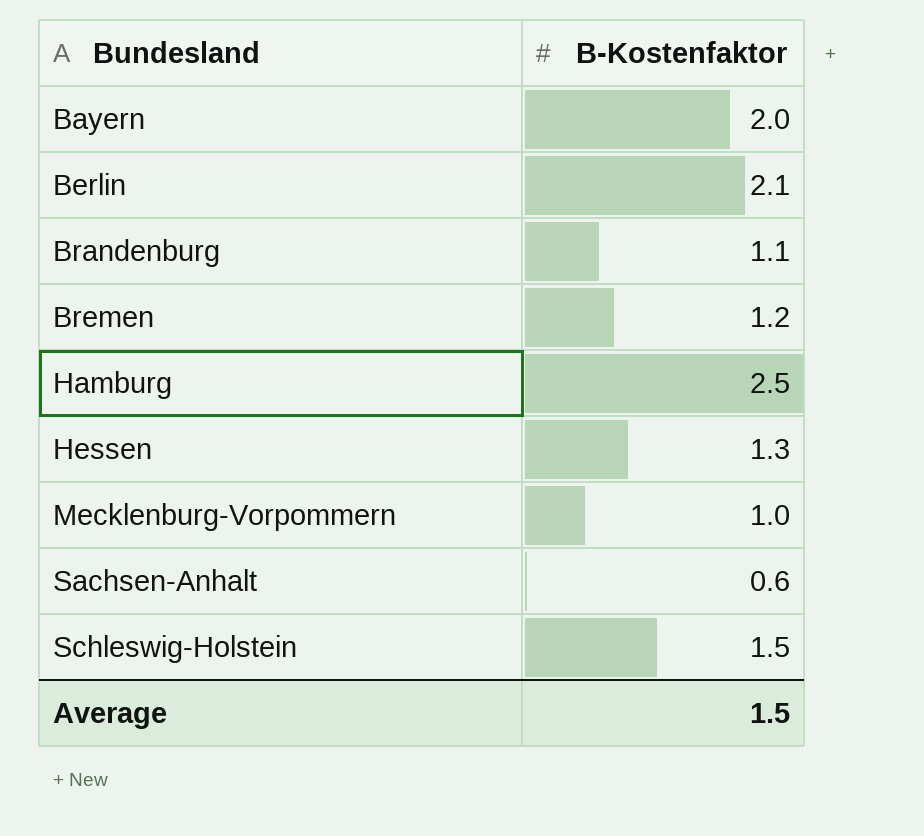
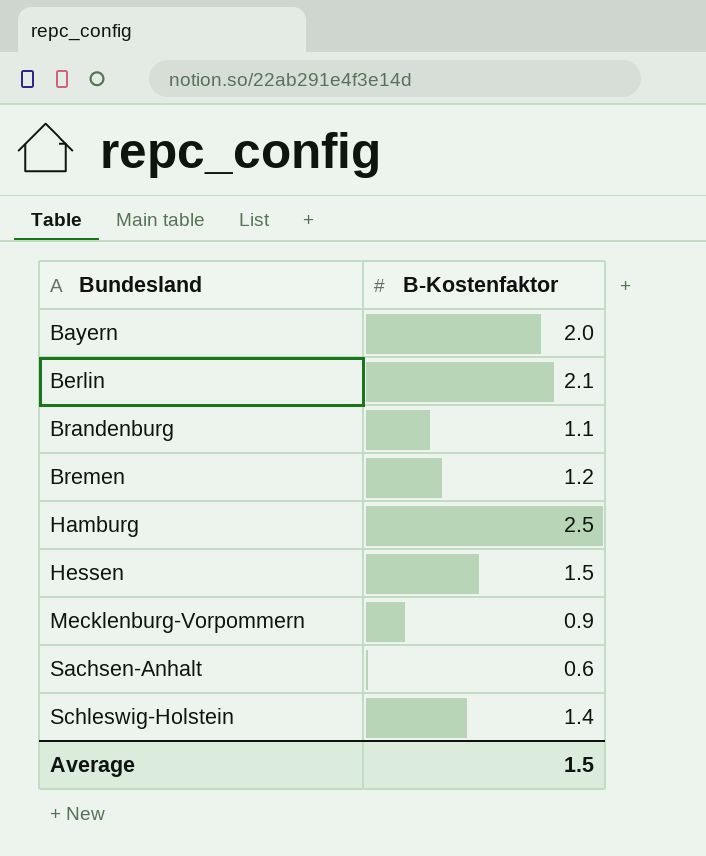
Hessen | B-Kostenfaktor: 1.3 -> 1.5
Mecklenburg-Vorpommern | B-Kostenfaktor: 1.0 -> 0.9
Schleswig-Holstein | B-Kostenfaktor: 1.5 -> 1.4

